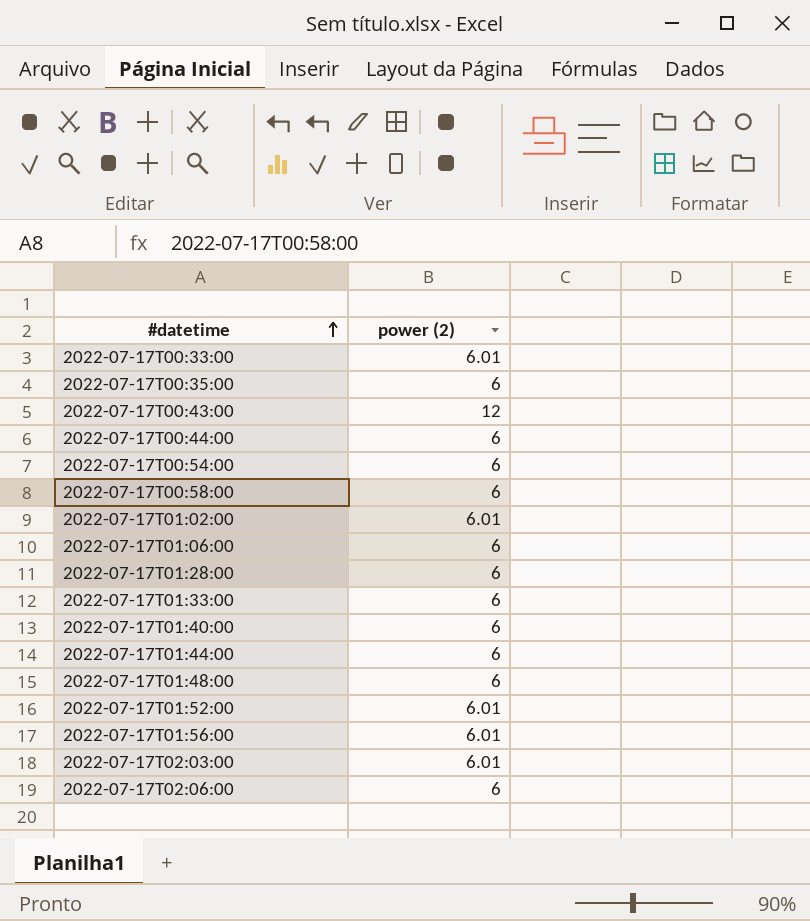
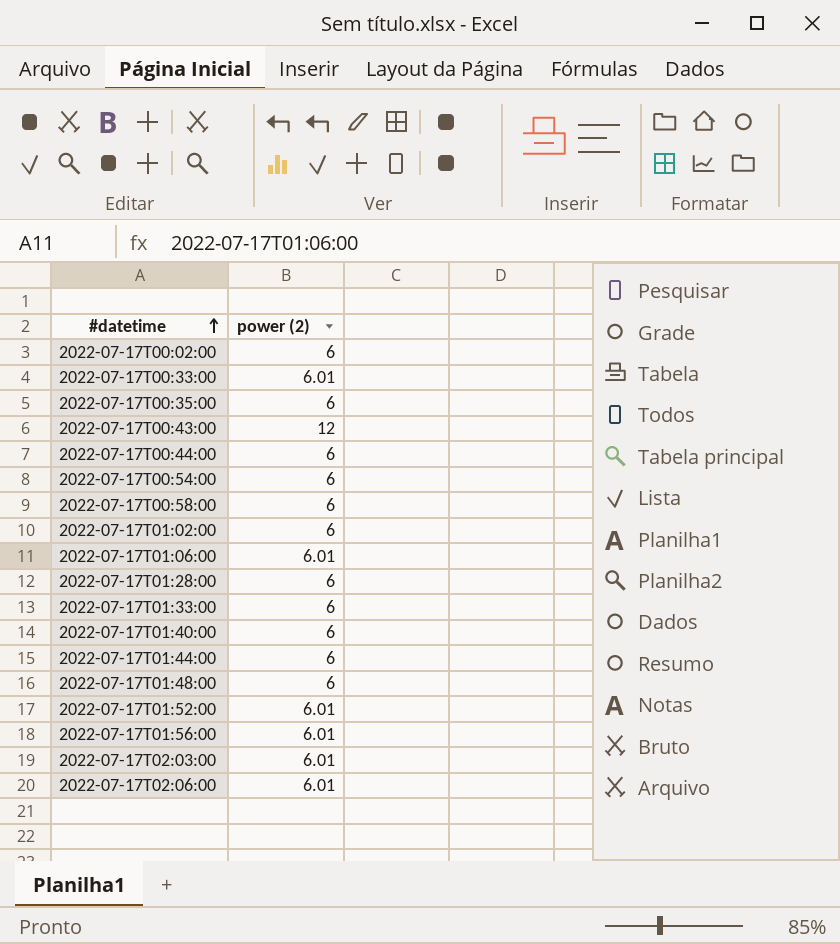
row 2022-07-17T00:02:00: none -> 6
2022-07-17T01:02:00 | power (2): 6.01 -> 6
2022-07-17T01:06:00 | power (2): 6 -> 6.01
2022-07-17T02:06:00 | power (2): 6 -> 6.01

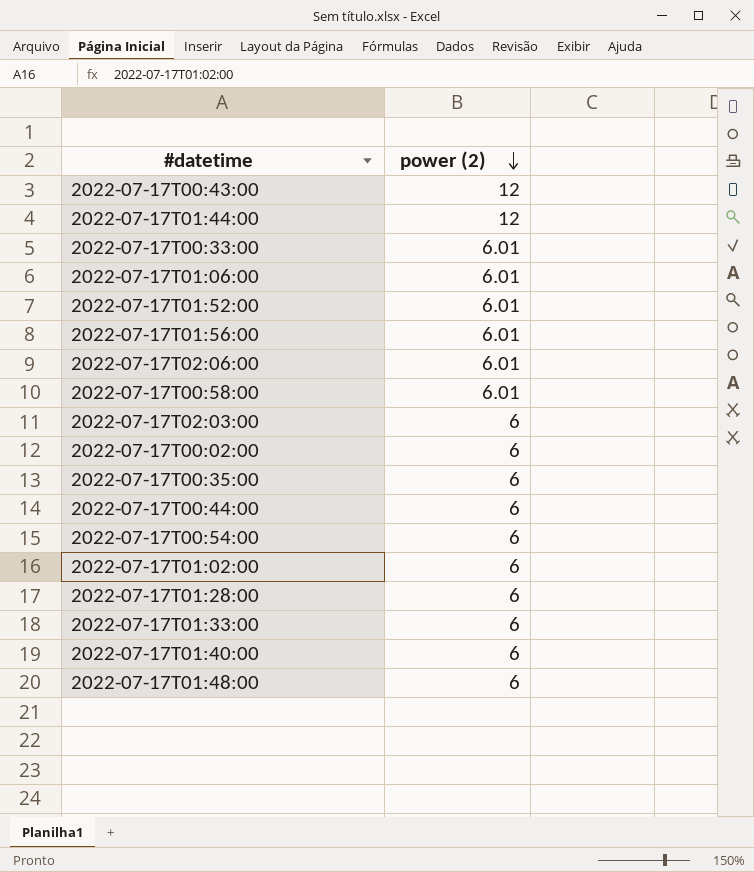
row order: #datetime ascending -> power (2) descending
2022-07-17T01:44:00 | power (2): 6 -> 12
2022-07-17T00:58:00 | power (2): 6 -> 6.01
2022-07-17T02:03:00 | power (2): 6.01 -> 6

